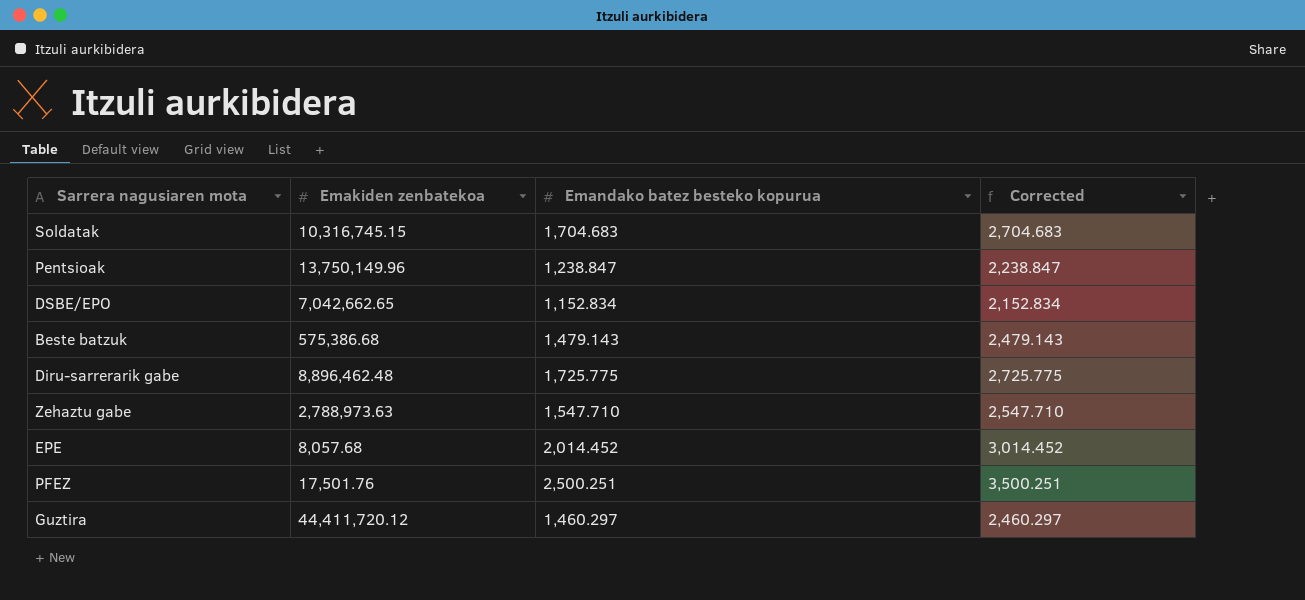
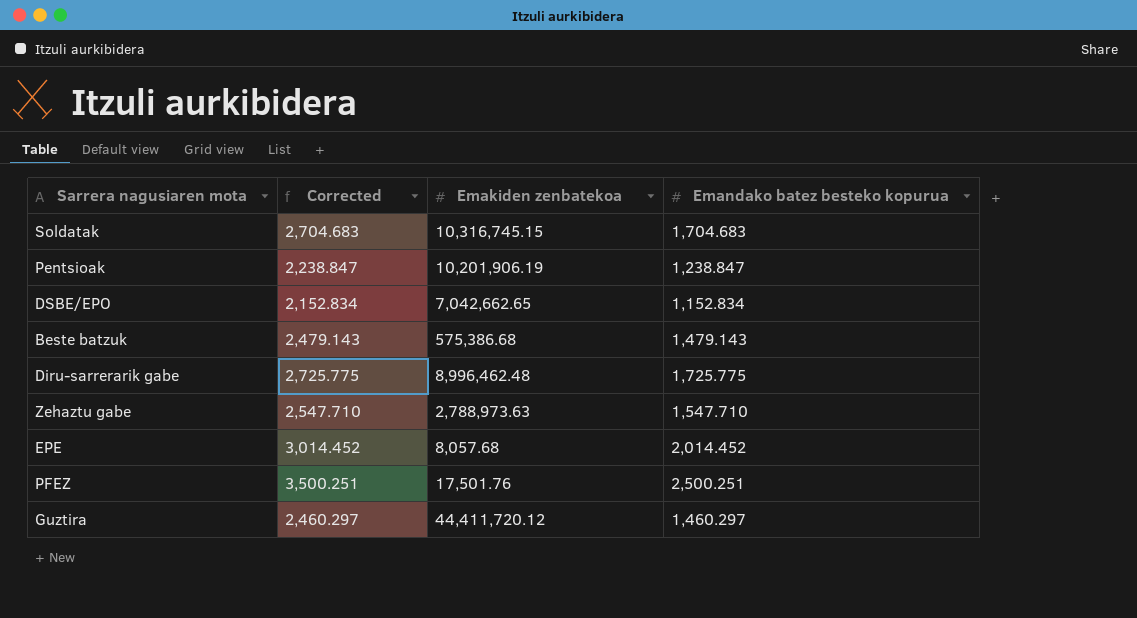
column Corrected | position: 4 -> 2
Pentsioak | Emakiden zenbatekoa: 13,750,149.96 -> 10,201,906.19
Diru-sarrerarik gabe | Emakiden zenbatekoa: 8,896,462.48 -> 8,996,462.48

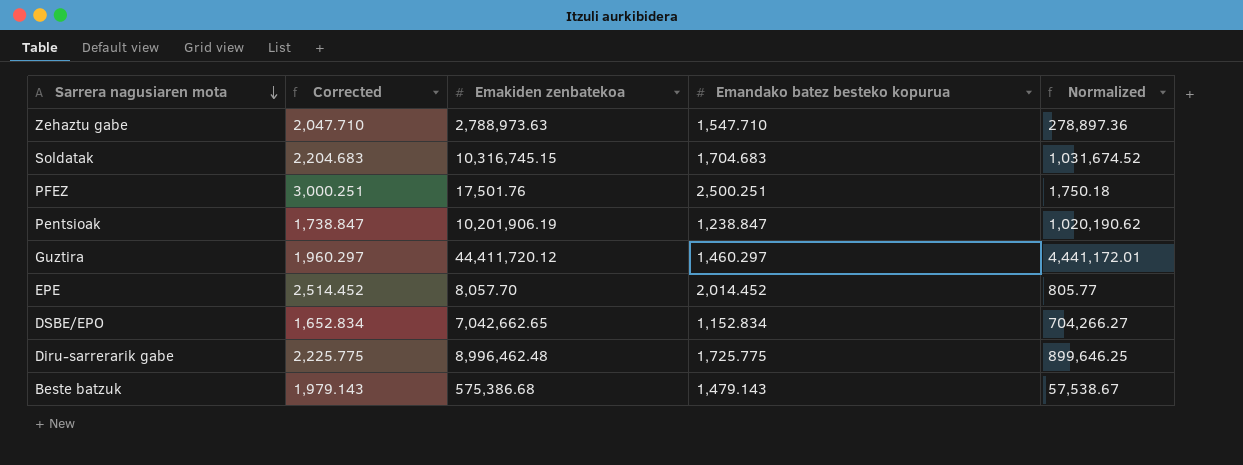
row order: none -> Sarrera nagusiaren mota descending
column Corrected | formula: [Emandako batez besteko kopurua] + 1000 -> [Emandako batez besteko kopurua] + 500
column Normalized | formula: none -> [Emakiden zenbatekoa] * 0.1
EPE | Emakiden zenbatekoa: 8,057.68 -> 8,057.70

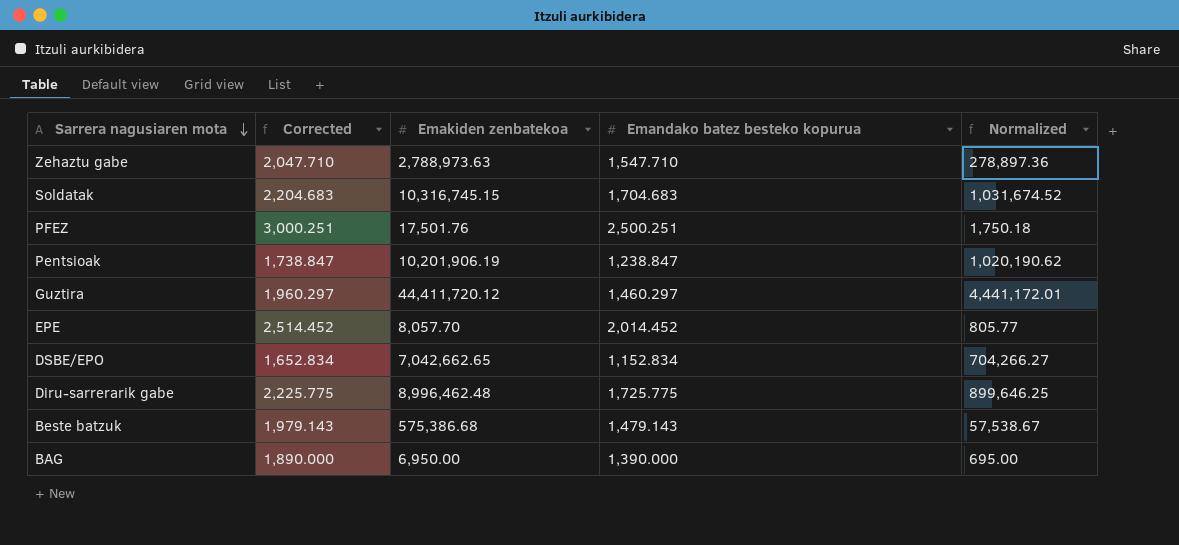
row BAG: none -> 1,890.000 | 6,950.00 | 1,390.000 | 695.00

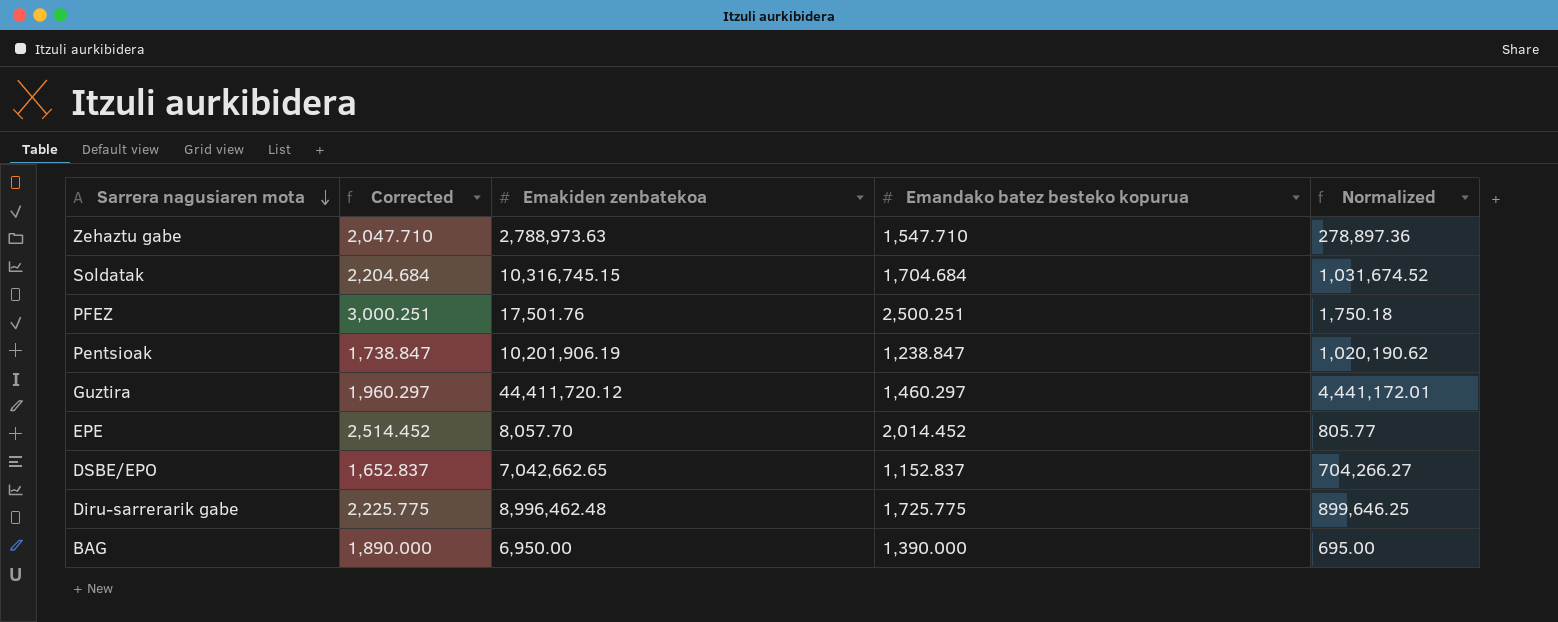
row Beste batzuk: 1,979.143 | 575,386.68 | 1,479.143 | 57,538.67 -> none
Soldatak | Corrected: 2,204.683 -> 2,204.684
Soldatak | Emandako batez besteko kopurua: 1,704.683 -> 1,704.684
DSBE/EPO | Corrected: 1,652.834 -> 1,652.837
DSBE/EPO | Emandako batez besteko kopurua: 1,152.834 -> 1,152.837

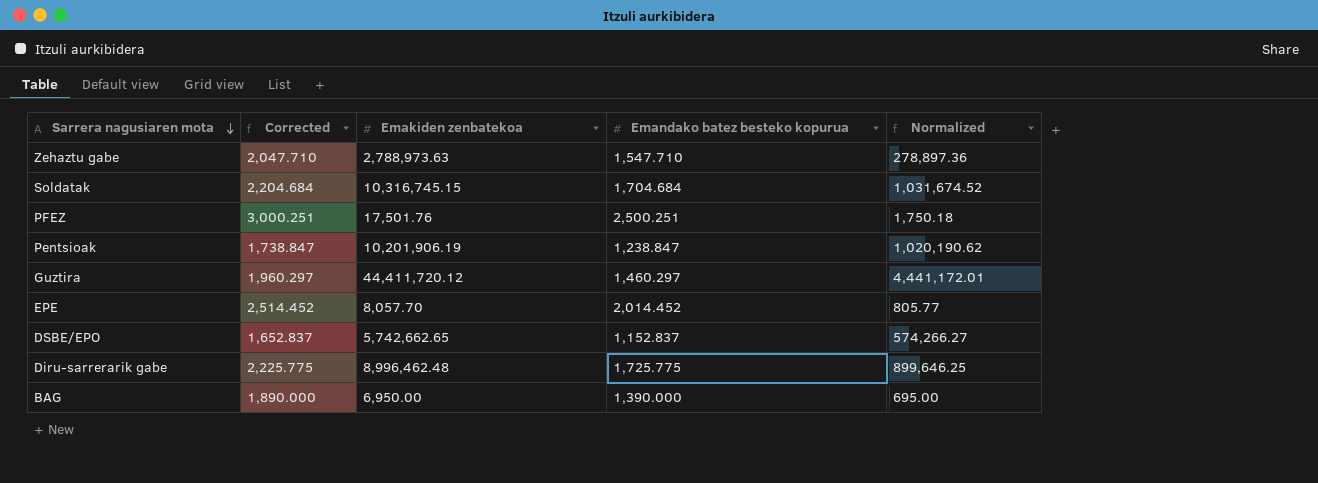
DSBE/EPO | Emakiden zenbatekoa: 7,042,662.65 -> 5,742,662.65
DSBE/EPO | Normalized: 704,266.27 -> 574,266.27

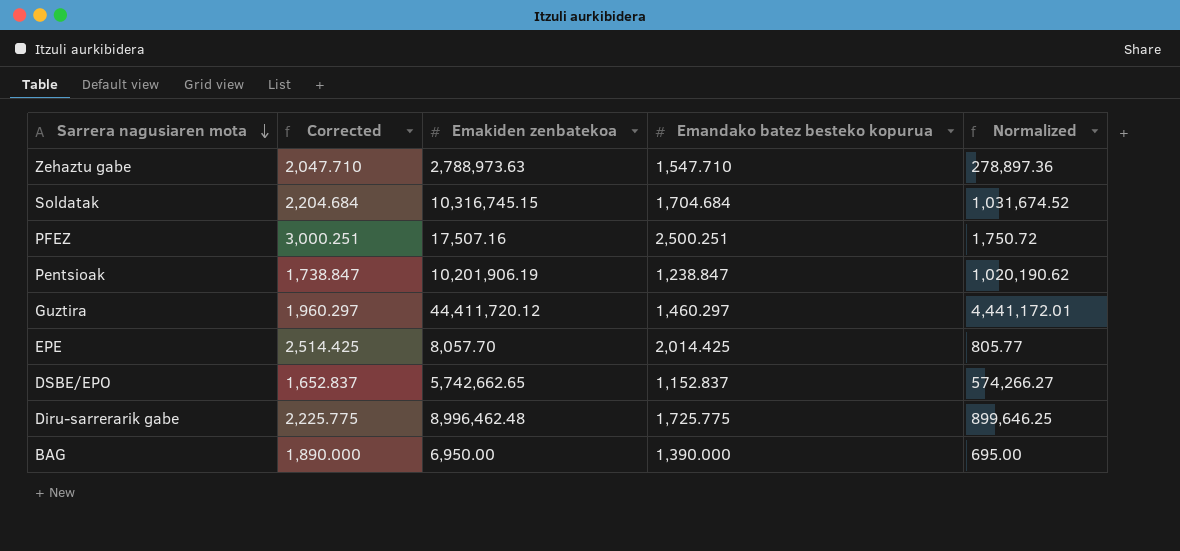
PFEZ | Emakiden zenbatekoa: 17,501.76 -> 17,507.16
PFEZ | Normalized: 1,750.18 -> 1,750.72
EPE | Corrected: 2,514.452 -> 2,514.425
EPE | Emandako batez besteko kopurua: 2,014.452 -> 2,014.425

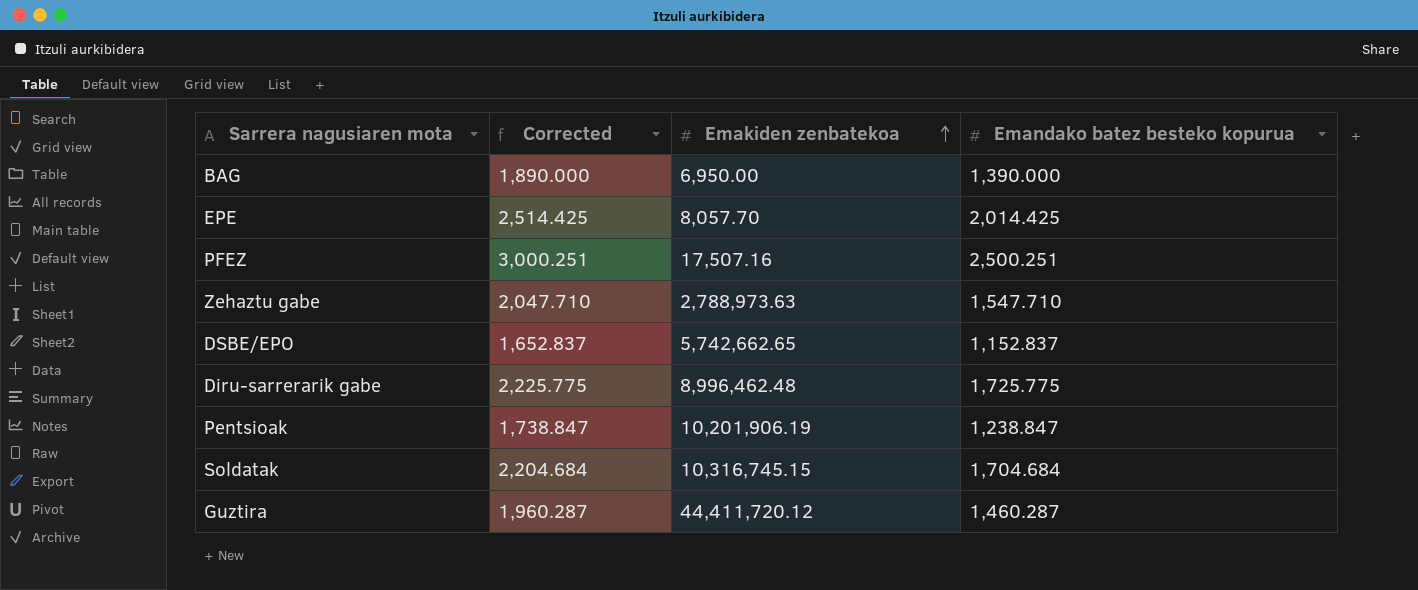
row order: Sarrera nagusiaren mota descending -> Emakiden zenbatekoa ascending
column Normalized | formula: [Emakiden zenbatekoa] * 0.1 -> none
Guztira | Corrected: 1,960.297 -> 1,960.287
Guztira | Emandako batez besteko kopurua: 1,460.297 -> 1,460.287

